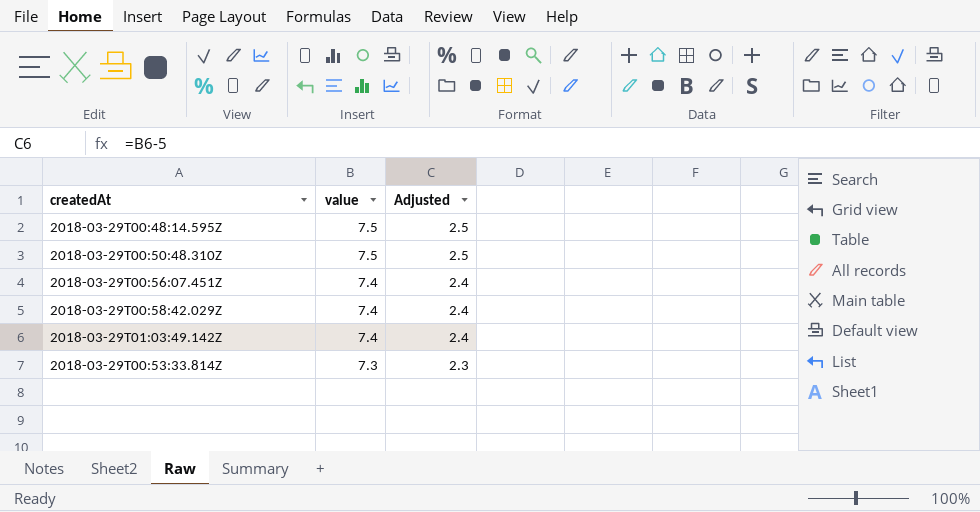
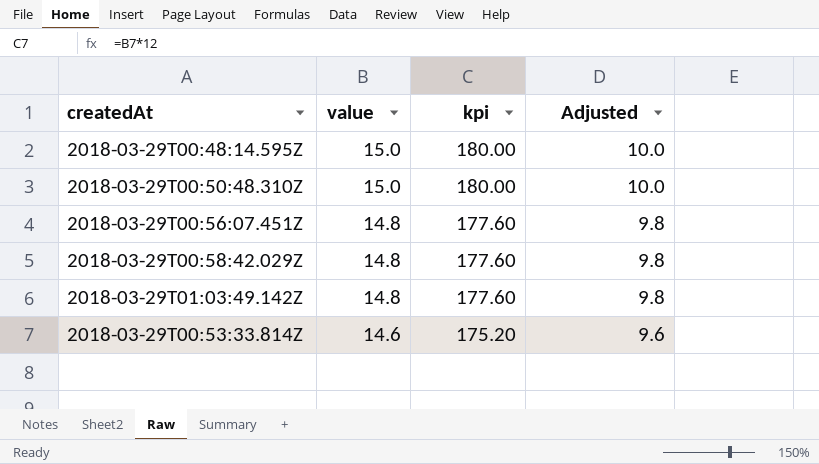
column kpi | formula: none -> [value] * 12
2018-03-29T00:48:14.595Z | value: 7.5 -> 15.0
2018-03-29T00:48:14.595Z | Adjusted: 2.5 -> 10.0
2018-03-29T00:50:48.310Z | value: 7.5 -> 15.0
2018-03-29T00:50:48.310Z | Adjusted: 2.5 -> 10.0
2018-03-29T00:56:07.451Z | value: 7.4 -> 14.8
2018-03-29T00:56:07.451Z | Adjusted: 2.4 -> 9.8
2018-03-29T00:58:42.029Z | value: 7.4 -> 14.8
2018-03-29T00:58:42.029Z | Adjusted: 2.4 -> 9.8
2018-03-29T01:03:49.142Z | value: 7.4 -> 14.8
2018-03-29T01:03:49.142Z | Adjusted: 2.4 -> 9.8
2018-03-29T00:53:33.814Z | value: 7.3 -> 14.6
2018-03-29T00:53:33.814Z | Adjusted: 2.3 -> 9.6

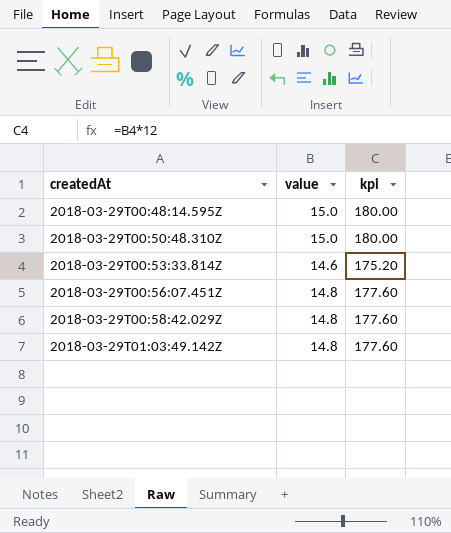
row order: value descending -> createdAt ascending
column Adjusted | formula: [value] - 5 -> none

